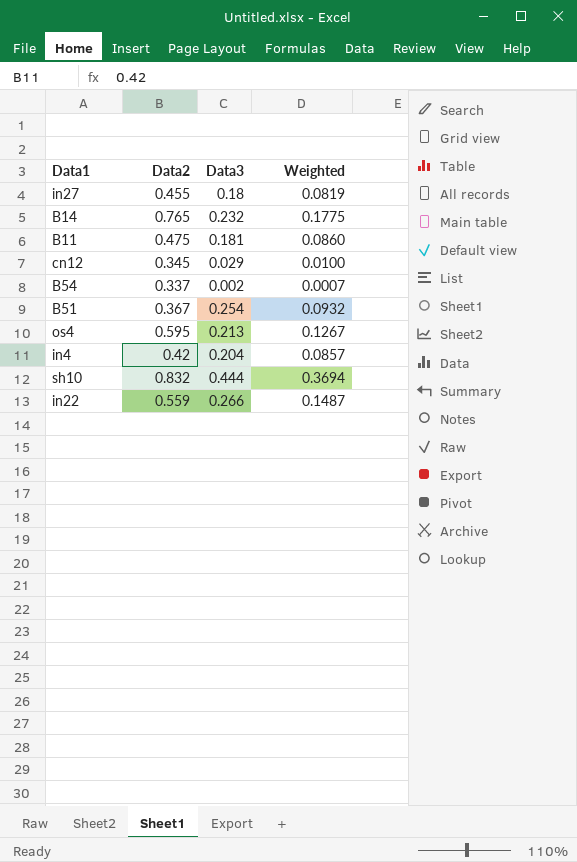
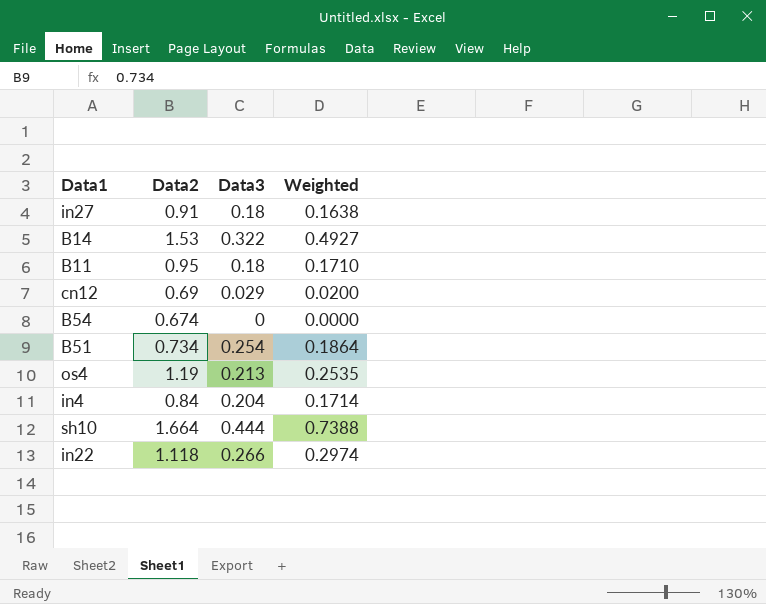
in27 | Data2: 0.455 -> 0.91
in27 | Weighted: 0.0819 -> 0.1638
B14 | Data2: 0.765 -> 1.53
B14 | Data3: 0.232 -> 0.322
B14 | Weighted: 0.1775 -> 0.4927
B11 | Data2: 0.475 -> 0.95
B11 | Data3: 0.181 -> 0.18
B11 | Weighted: 0.0860 -> 0.1710
cn12 | Data2: 0.345 -> 0.69
cn12 | Weighted: 0.0100 -> 0.0200
B54 | Data2: 0.337 -> 0.674
B54 | Data3: 0.002 -> 0
B54 | Weighted: 0.0007 -> 0.0000
B51 | Data2: 0.367 -> 0.734
B51 | Weighted: 0.0932 -> 0.1864
os4 | Data2: 0.595 -> 1.19
os4 | Weighted: 0.1267 -> 0.2535
in4 | Data2: 0.42 -> 0.84
in4 | Weighted: 0.0857 -> 0.1714
sh10 | Data2: 0.832 -> 1.664
sh10 | Weighted: 0.3694 -> 0.7388
in22 | Data2: 0.559 -> 1.118
in22 | Weighted: 0.1487 -> 0.2974

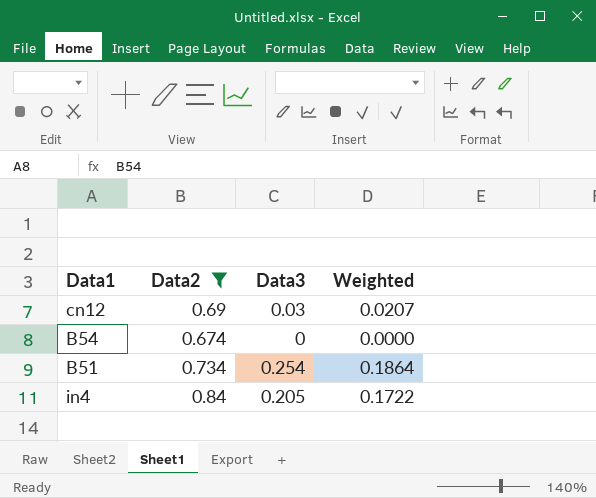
filter: none -> Data2 <= 0.84
cn12 | Data3: 0.029 -> 0.03
cn12 | Weighted: 0.0200 -> 0.0207
in4 | Data3: 0.204 -> 0.205
in4 | Weighted: 0.1714 -> 0.1722

